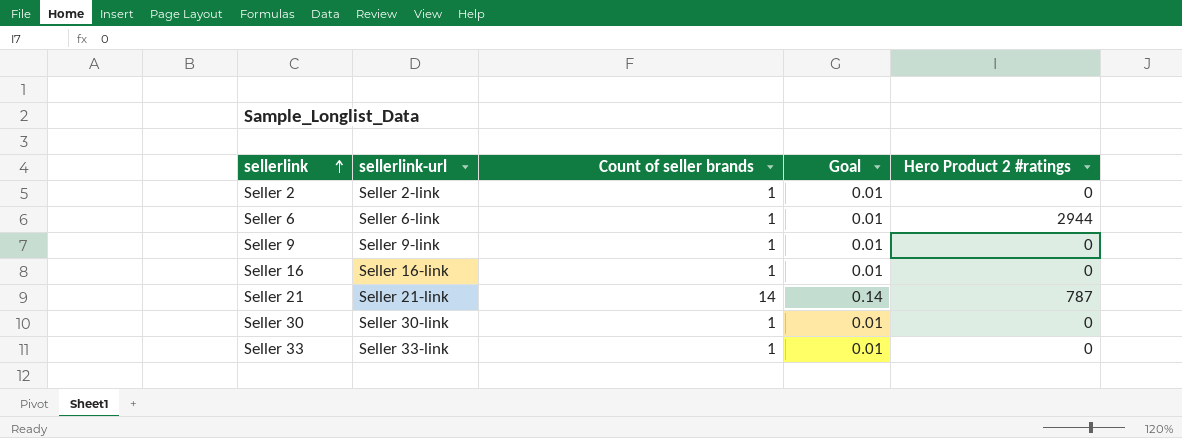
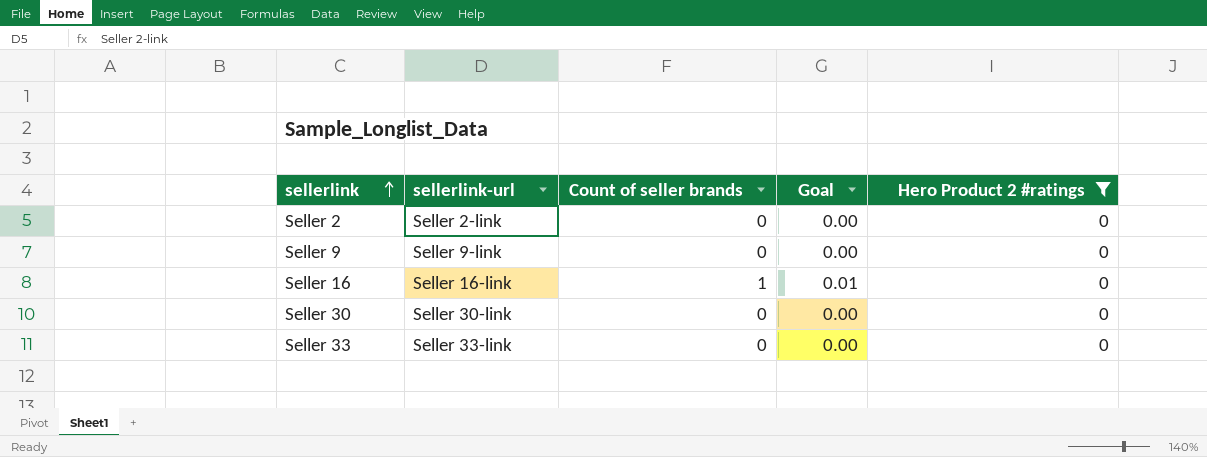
filter: none -> Hero Product 2 #ratings = 0
Seller 2 | Count of seller brands: 1 -> 0
Seller 2 | Goal: 0.01 -> 0.00
Seller 9 | Count of seller brands: 1 -> 0
Seller 9 | Goal: 0.01 -> 0.00
Seller 30 | Count of seller brands: 1 -> 0
Seller 30 | Goal: 0.01 -> 0.00
Seller 33 | Count of seller brands: 1 -> 0
Seller 33 | Goal: 0.01 -> 0.00

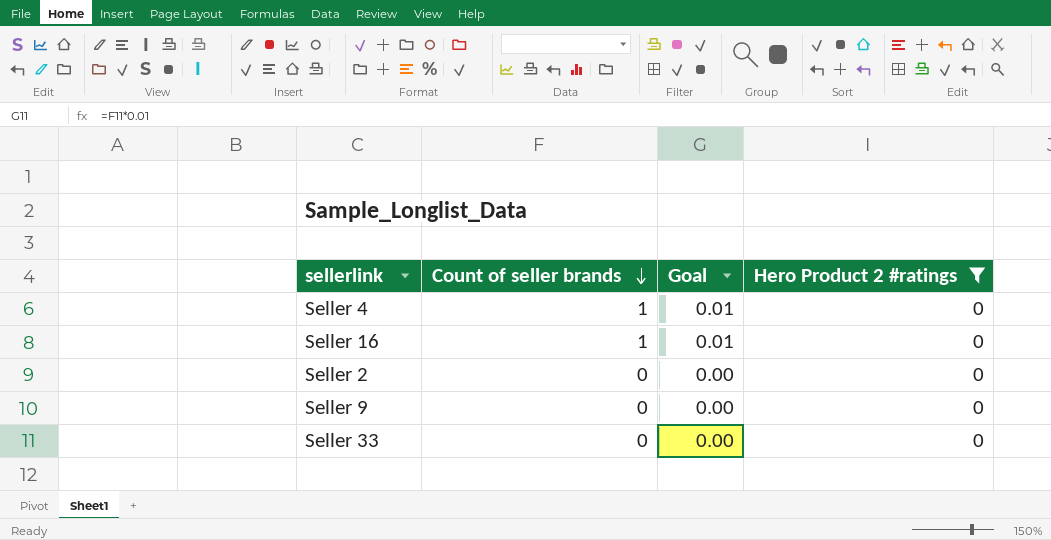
row order: sellerlink ascending -> Count of seller brands descending
column sellerlink-url | position: 2 -> none
row Seller 30: Seller 30-link | 0 | 0.00 | 0 -> none
row Seller 4: none -> 1 | 0.01 | 0

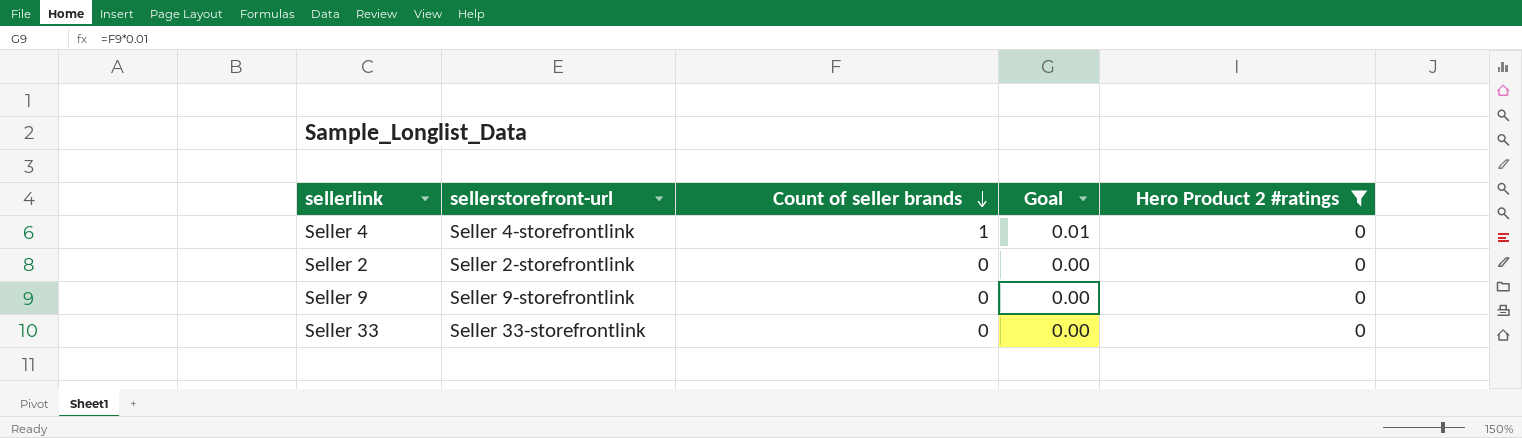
column sellerstorefront-url | position: none -> 2
row Seller 16: 1 | 0.01 | 0 -> none

